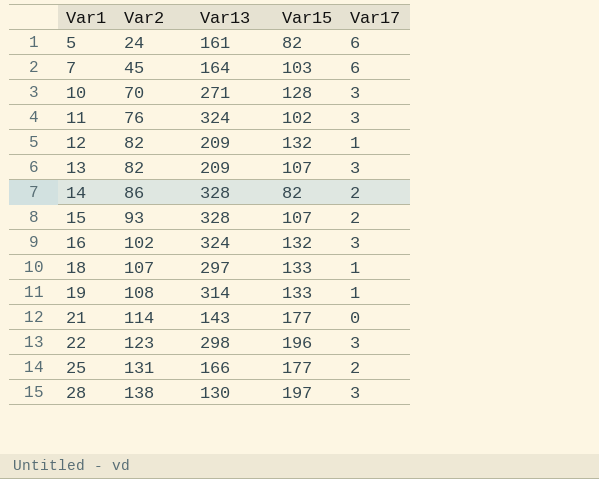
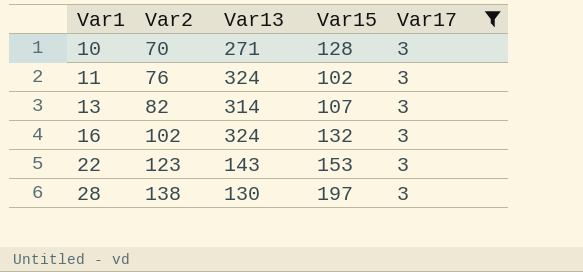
filter: none -> Var17 = 3
13 | Var13: 209 -> 314
22 | Var13: 298 -> 143
22 | Var15: 196 -> 153

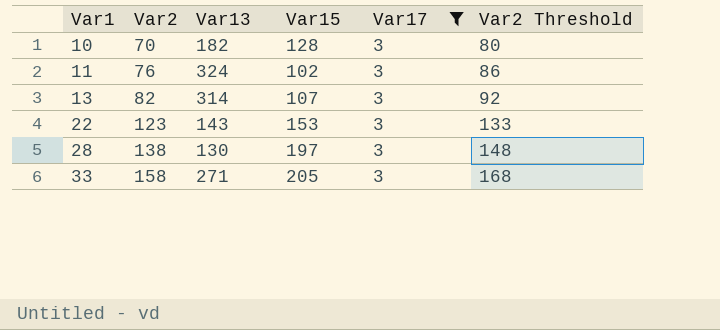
column Var2 Threshold | formula: none -> [Var2] + 10
row 16: 102 | 324 | 132 | 3 -> none
10 | Var13: 271 -> 182
row 33: none -> 158 | 271 | 205 | 3 | 168

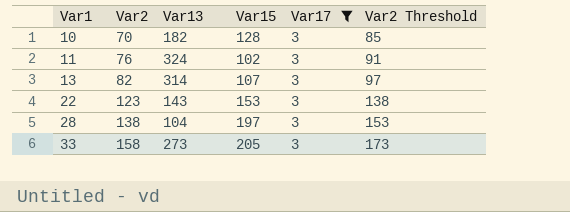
column Var2 Threshold | formula: [Var2] + 10 -> [Var2] + 15
28 | Var13: 130 -> 104
33 | Var13: 271 -> 273

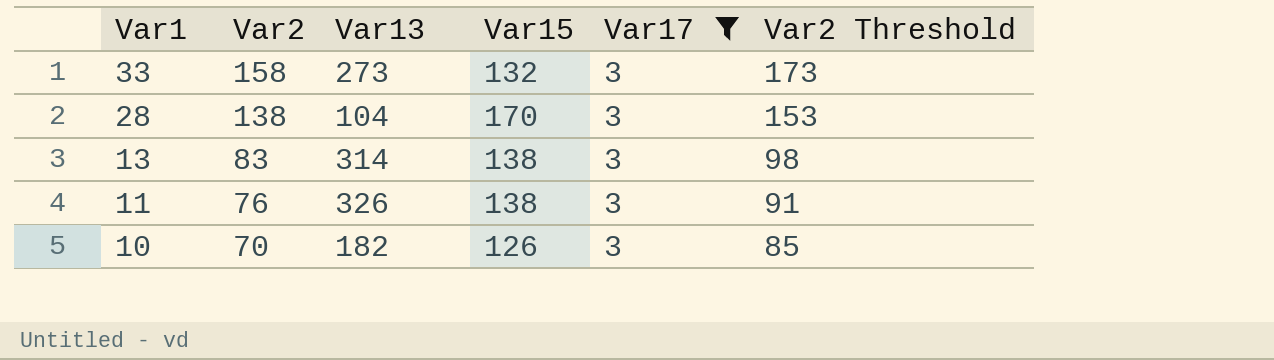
row order: Var1 ascending -> Var1 descending
row 22: 123 | 143 | 153 | 3 | 138 -> none
33 | Var15: 205 -> 132
28 | Var15: 197 -> 170
13 | Var2: 82 -> 83
13 | Var15: 107 -> 138
13 | Var2 Threshold: 97 -> 98
11 | Var13: 324 -> 326
11 | Var15: 102 -> 138
10 | Var15: 128 -> 126

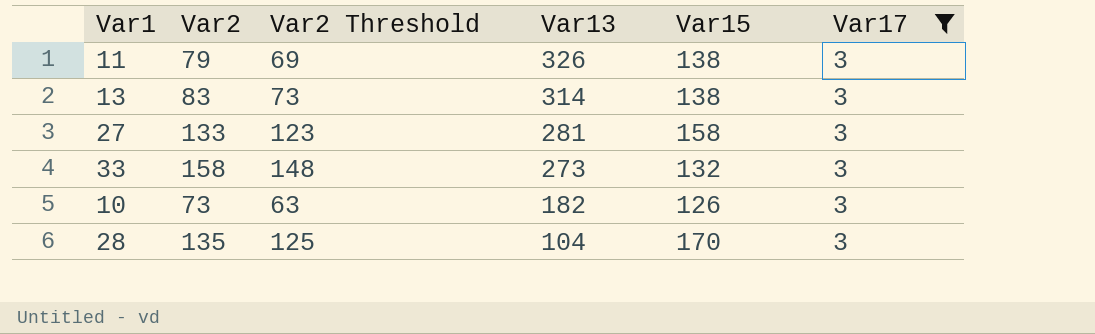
row order: Var1 descending -> Var13 descending
column Var2 Threshold | formula: [Var2] + 15 -> [Var2] - 10
column Var2 Threshold | position: 6 -> 3
11 | Var2: 76 -> 79
row 27: none -> 133 | 123 | 281 | 158 | 3
10 | Var2: 70 -> 73
28 | Var2: 138 -> 135

